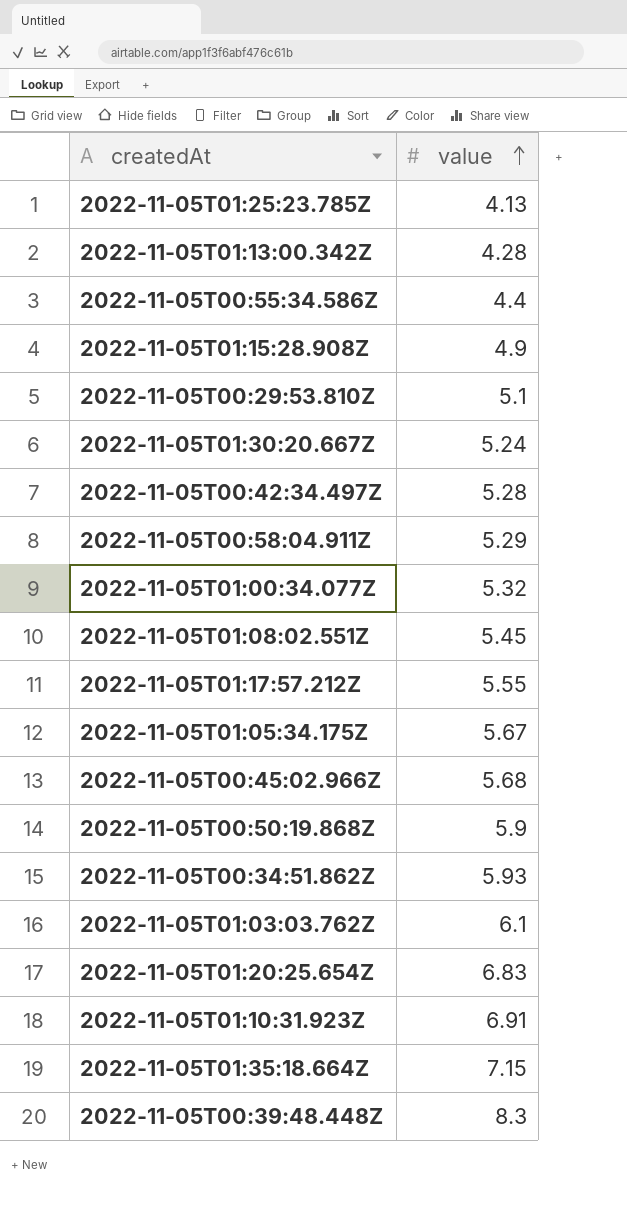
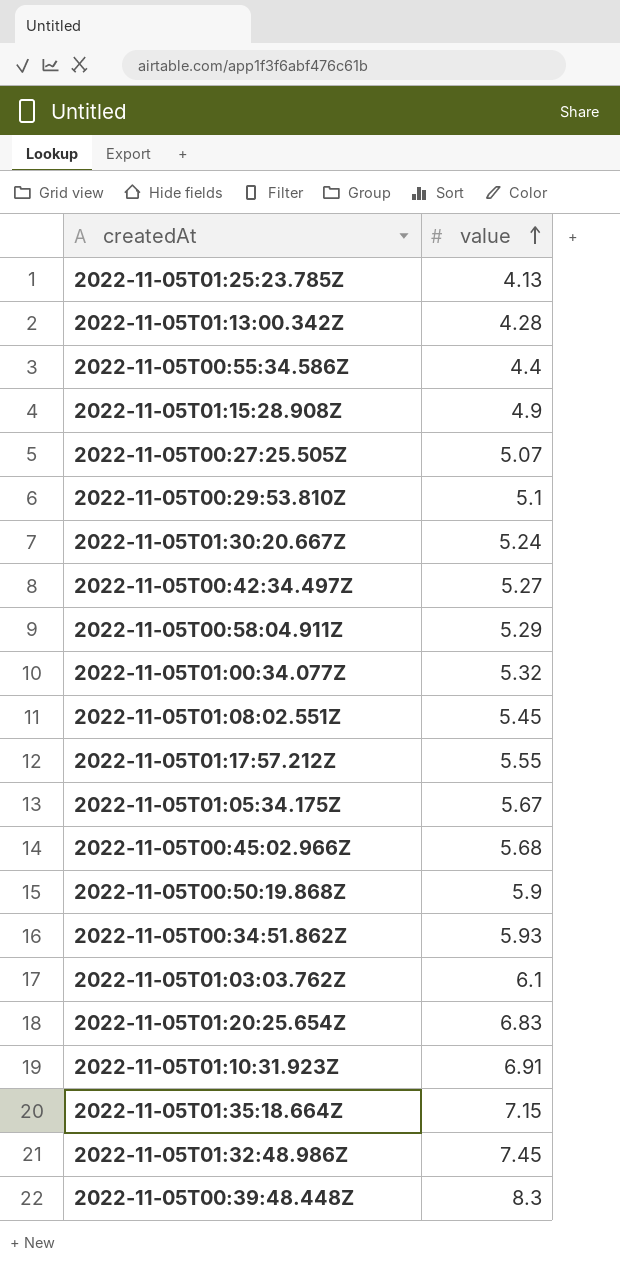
row 2022-11-05T00:27:25.505Z: none -> 5.07
2022-11-05T00:42:34.497Z | value: 5.28 -> 5.27
row 2022-11-05T01:32:48.986Z: none -> 7.45

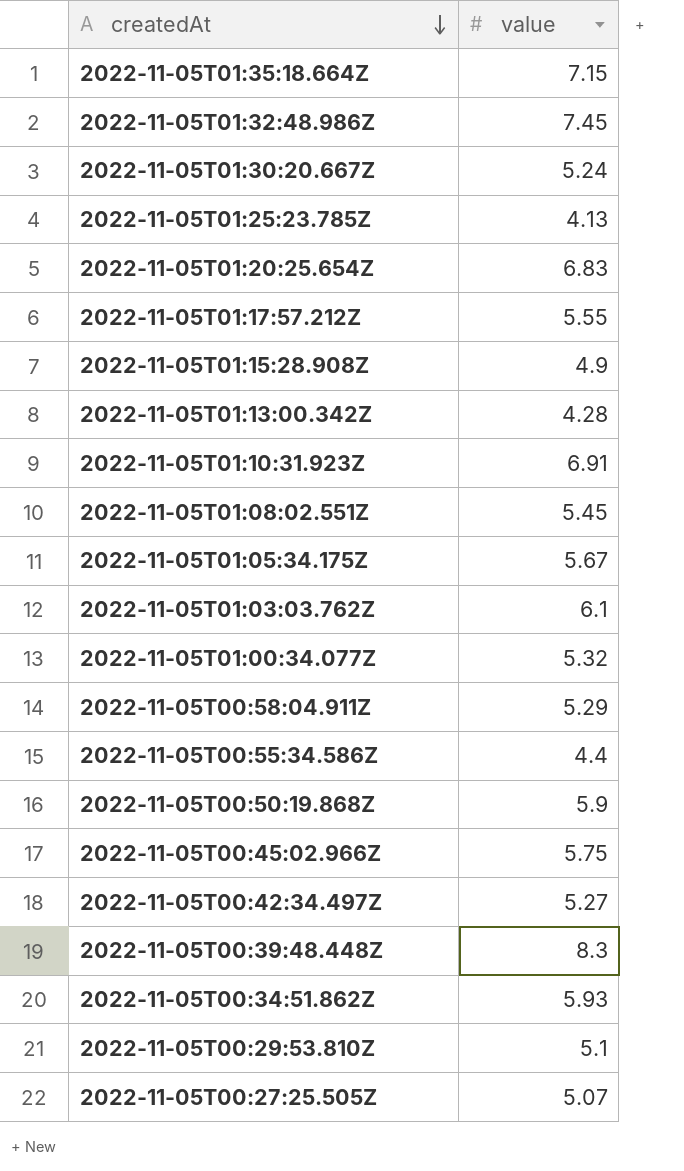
row order: value ascending -> createdAt descending
2022-11-05T00:45:02.966Z | value: 5.68 -> 5.75

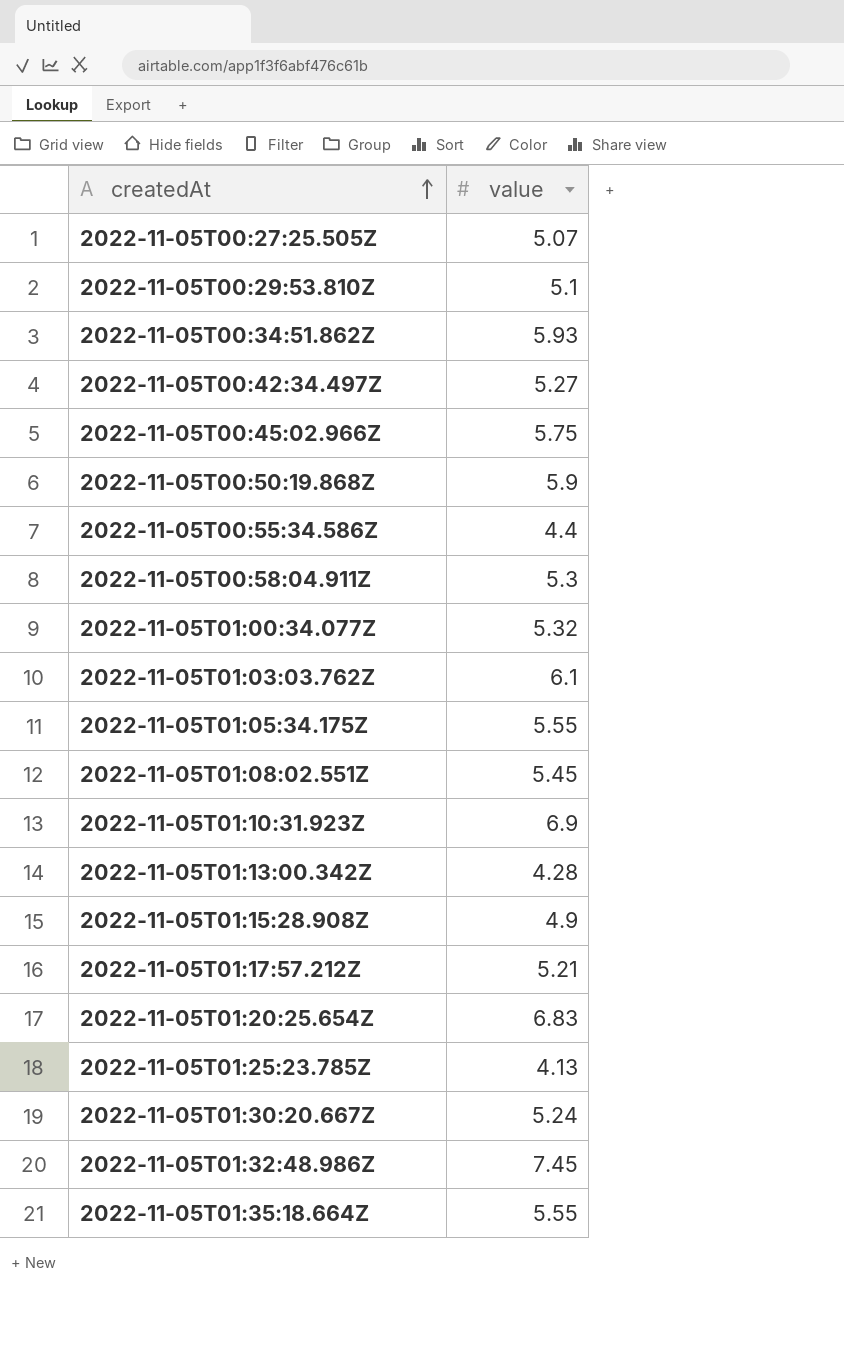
row order: createdAt descending -> createdAt ascending
row 2022-11-05T00:39:48.448Z: 8.3 -> none
2022-11-05T00:58:04.911Z | value: 5.29 -> 5.3
2022-11-05T01:05:34.175Z | value: 5.67 -> 5.55
2022-11-05T01:10:31.923Z | value: 6.91 -> 6.9
2022-11-05T01:17:57.212Z | value: 5.55 -> 5.21
2022-11-05T01:35:18.664Z | value: 7.15 -> 5.55

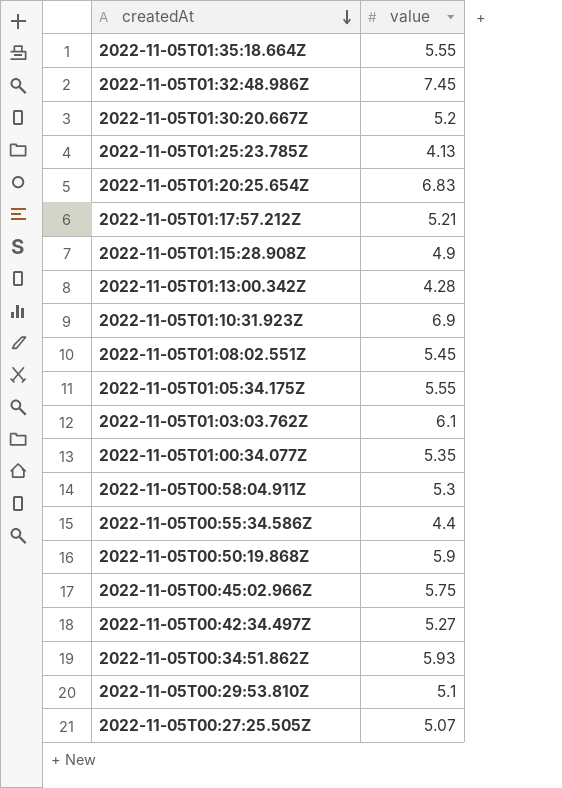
row order: createdAt ascending -> createdAt descending
2022-11-05T01:30:20.667Z | value: 5.24 -> 5.2
2022-11-05T01:00:34.077Z | value: 5.32 -> 5.35

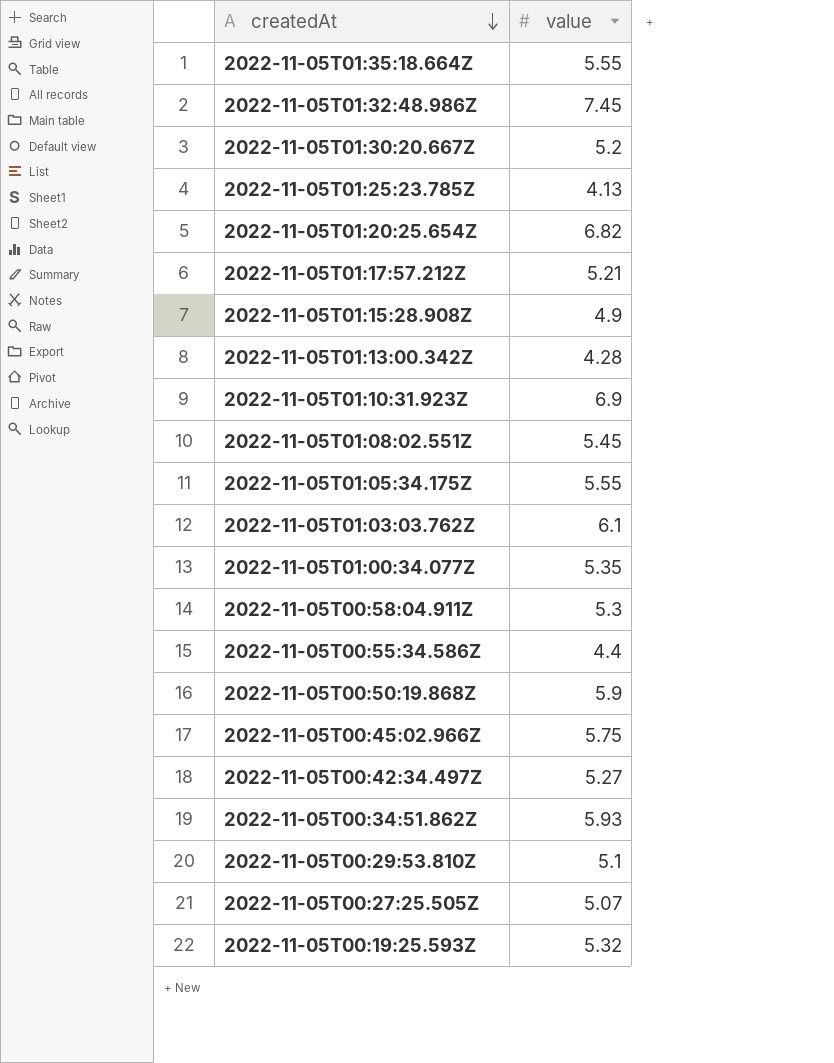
2022-11-05T01:20:25.654Z | value: 6.83 -> 6.82
row 2022-11-05T00:19:25.593Z: none -> 5.32

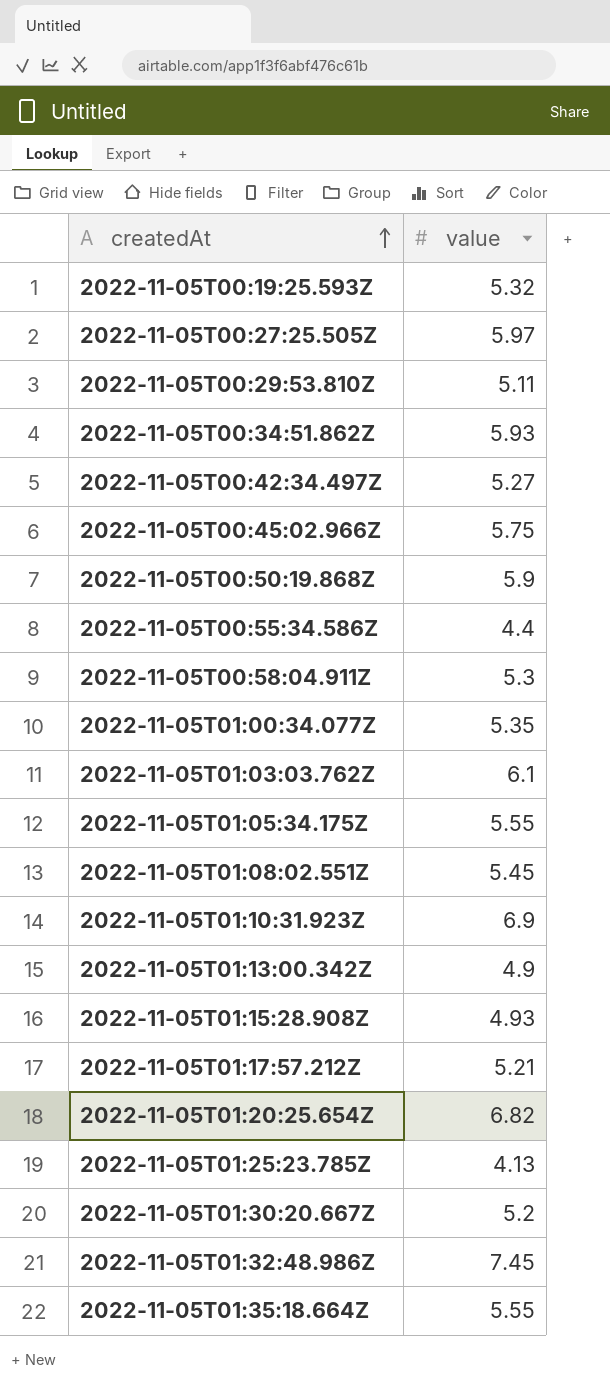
row order: createdAt descending -> createdAt ascending
2022-11-05T00:27:25.505Z | value: 5.07 -> 5.97
2022-11-05T00:29:53.810Z | value: 5.1 -> 5.11
2022-11-05T01:13:00.342Z | value: 4.28 -> 4.9
2022-11-05T01:15:28.908Z | value: 4.9 -> 4.93

